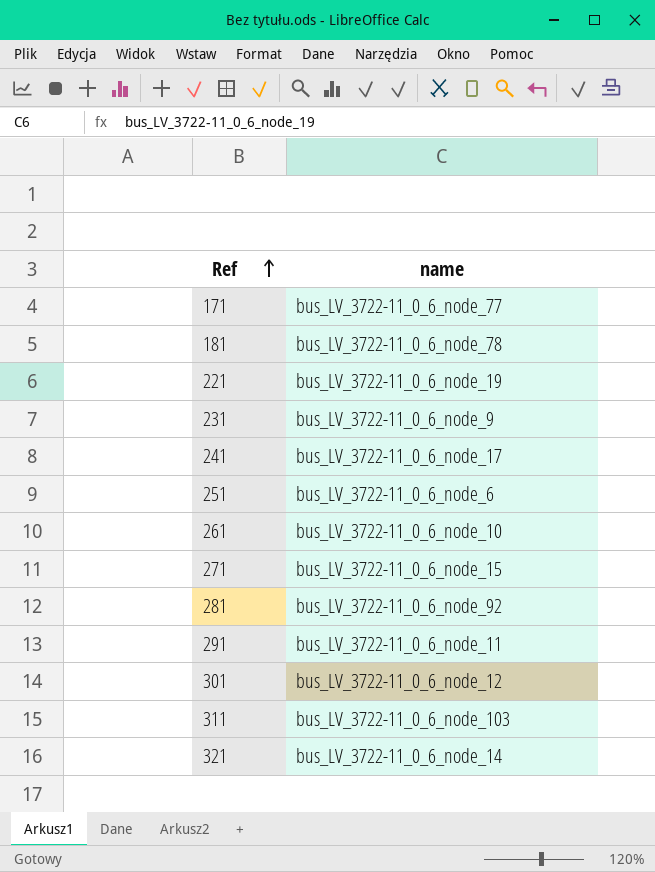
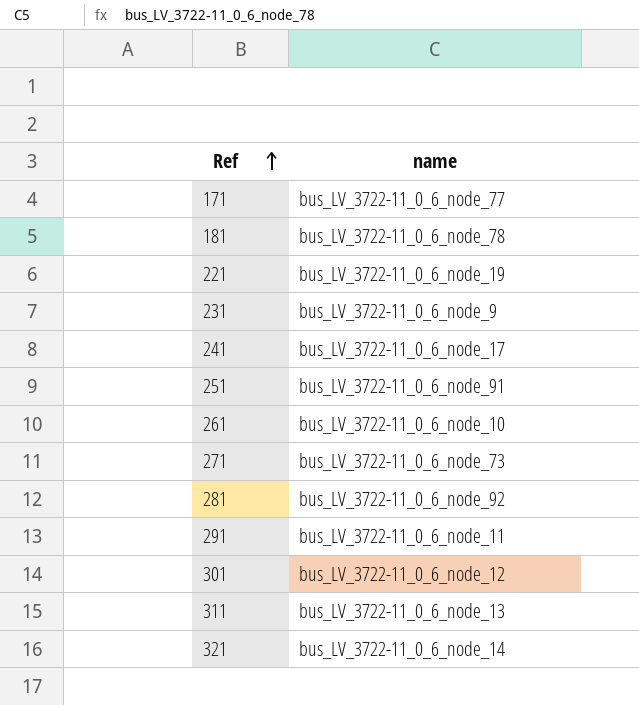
251 | name: bus_LV_3722-11_0_6_node_6 -> bus_LV_3722-11_0_6_node_91
271 | name: bus_LV_3722-11_0_6_node_15 -> bus_LV_3722-11_0_6_node_73
311 | name: bus_LV_3722-11_0_6_node_103 -> bus_LV_3722-11_0_6_node_13

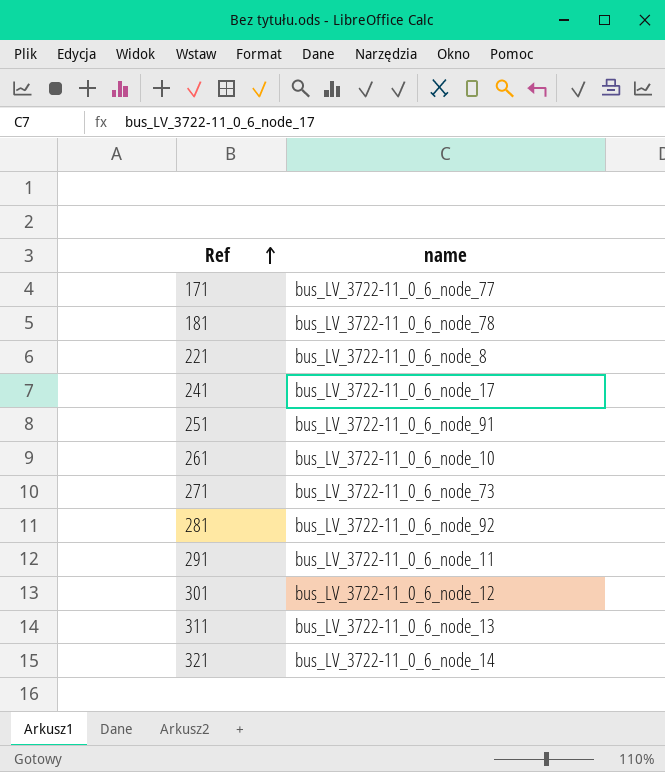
row 231: bus_LV_3722-11_0_6_node_9 -> none
221 | name: bus_LV_3722-11_0_6_node_19 -> bus_LV_3722-11_0_6_node_8

